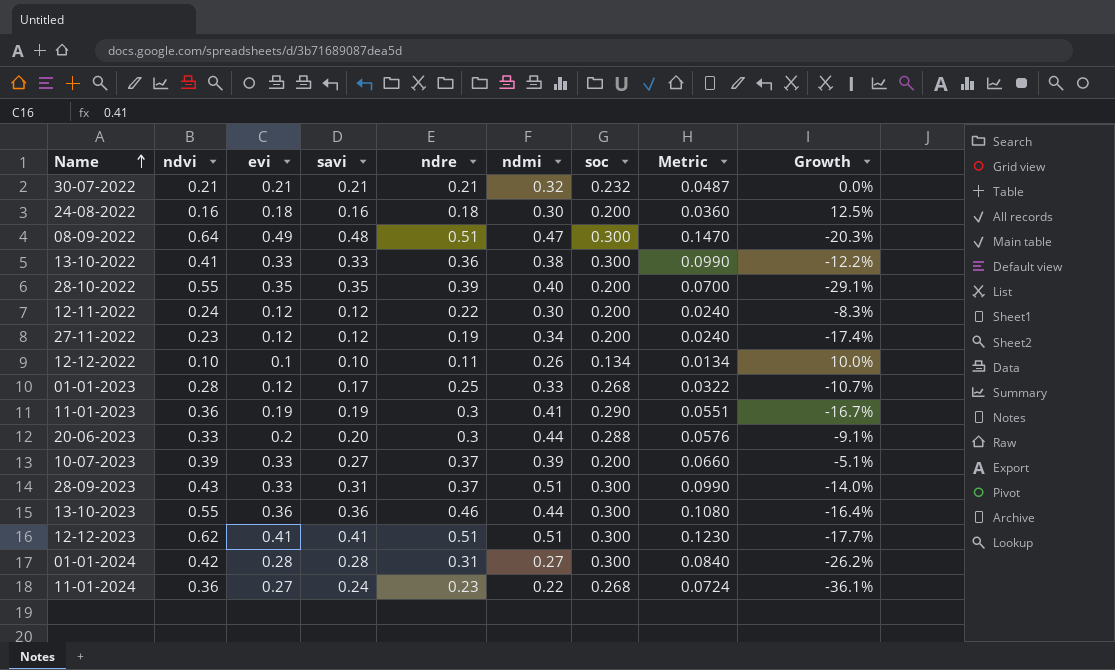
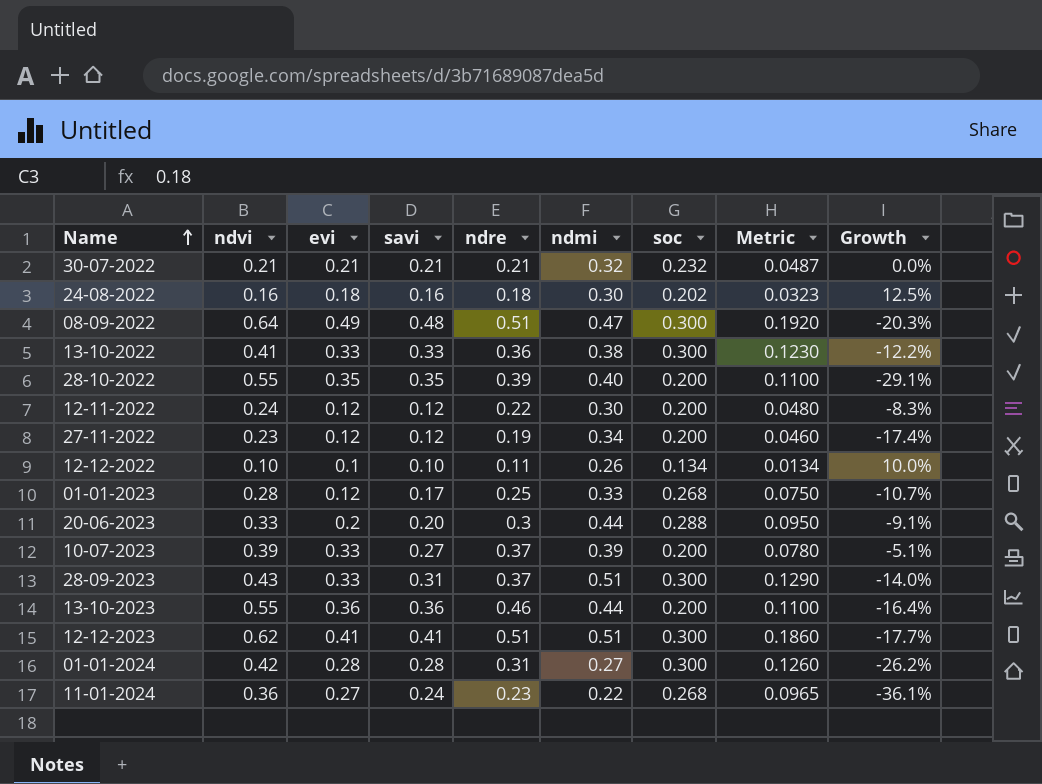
column Metric | formula: [evi] * [soc] -> [ndvi] * [soc]
row 11-01-2023: 0.36 | 0.19 | 0.19 | 0.3 | 0.41 | 0.290 | 0.0551 | -16.7% -> none
24-08-2022 | soc: 0.200 -> 0.202
13-10-2023 | soc: 0.300 -> 0.200

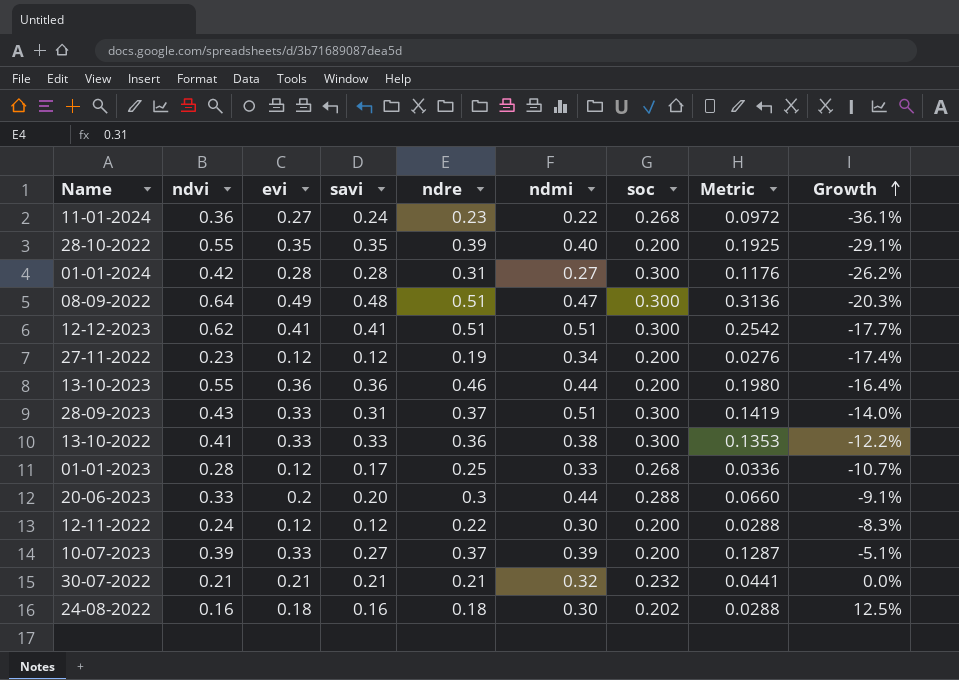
row order: Name ascending -> Growth ascending
column Metric | formula: [ndvi] * [soc] -> [ndvi] * [evi]
row 12-12-2022: 0.10 | 0.1 | 0.10 | 0.11 | 0.26 | 0.134 | 0.0134 | 10.0% -> none

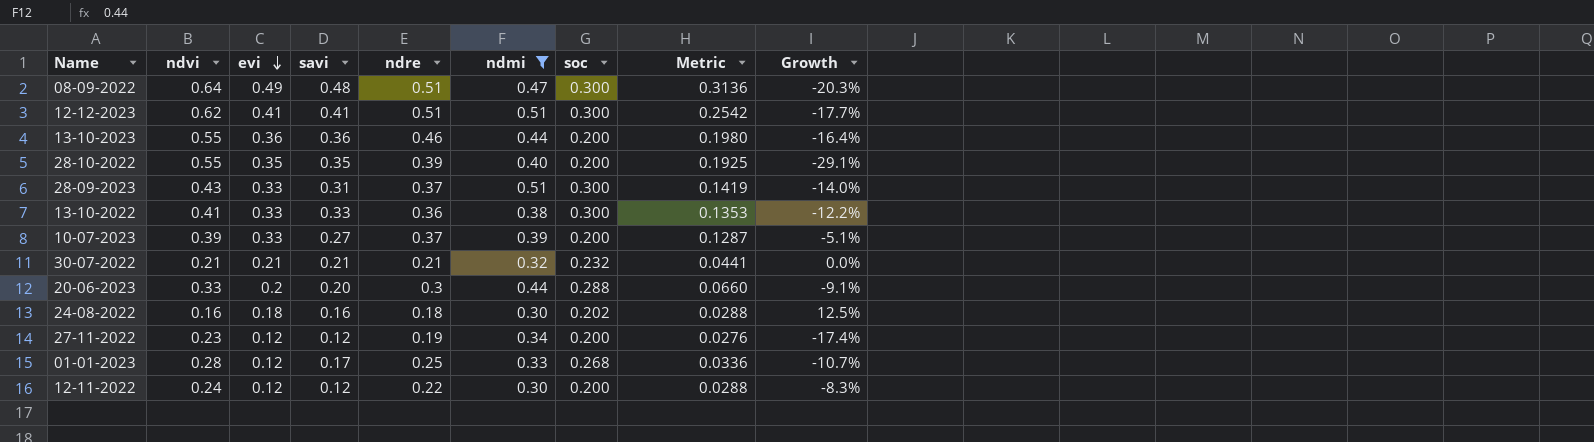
filter: none -> ndmi >= 0.30
row order: Growth ascending -> evi descending

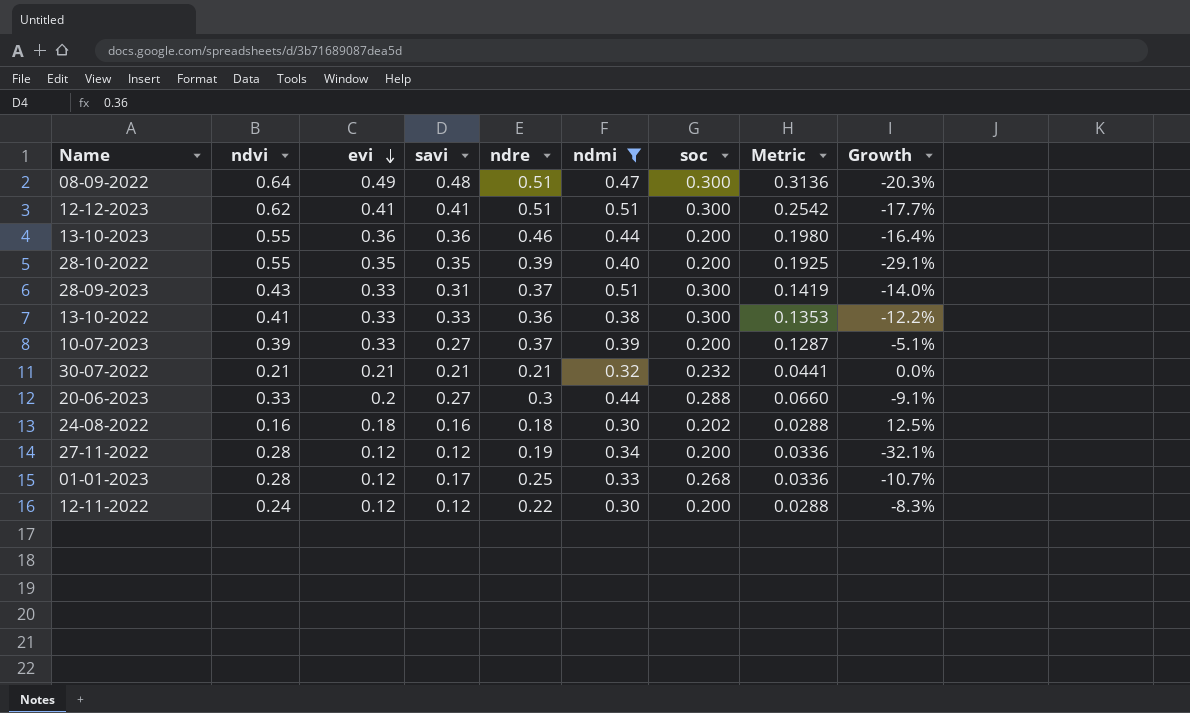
20-06-2023 | savi: 0.20 -> 0.27
27-11-2022 | ndvi: 0.23 -> 0.28
27-11-2022 | Metric: 0.0276 -> 0.0336
27-11-2022 | Growth: -17.4% -> -32.1%

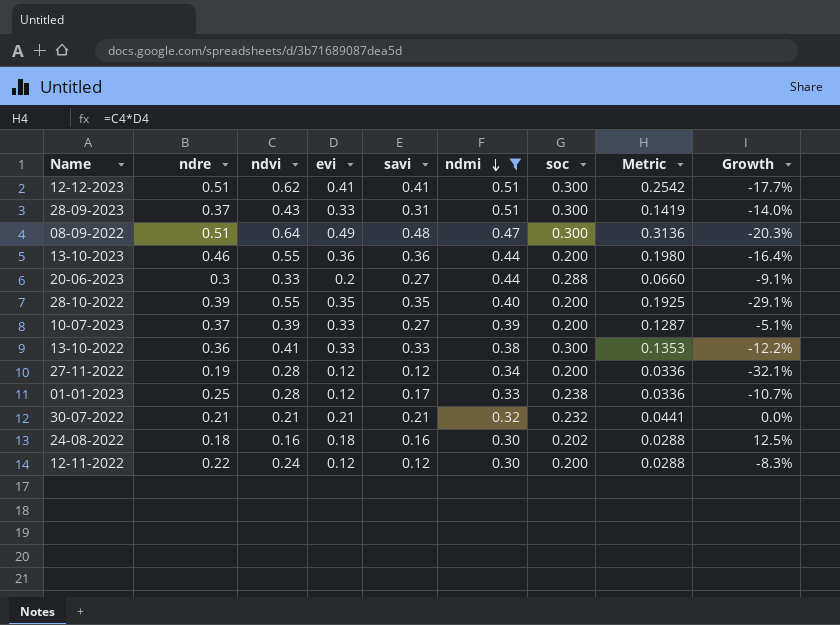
row order: evi descending -> ndmi descending
column ndre | position: 5 -> 2
01-01-2023 | soc: 0.268 -> 0.238

